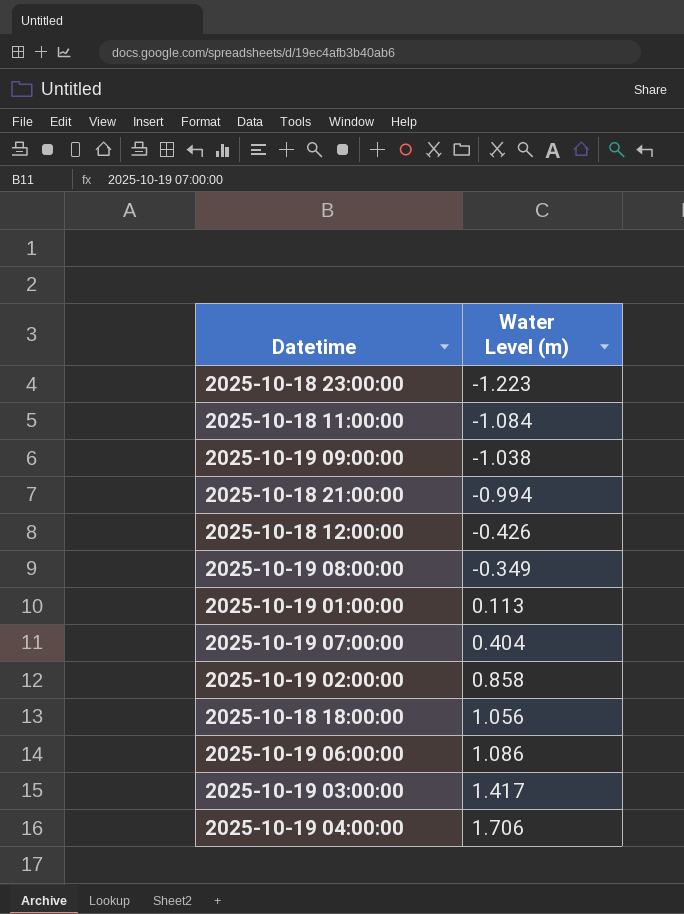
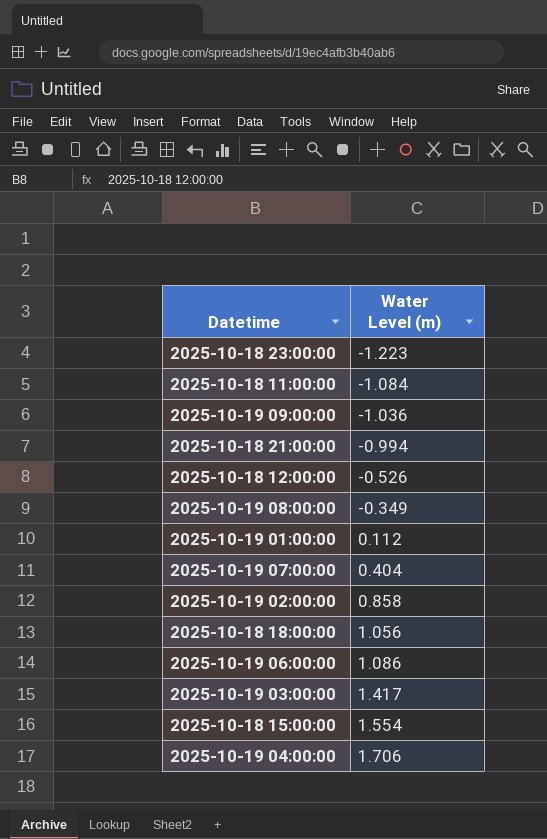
2025-10-19 09:00:00 | Water Level (m): -1.038 -> -1.036
2025-10-18 12:00:00 | Water Level (m): -0.426 -> -0.526
2025-10-19 01:00:00 | Water Level (m): 0.113 -> 0.112
row 2025-10-18 15:00:00: none -> 1.554

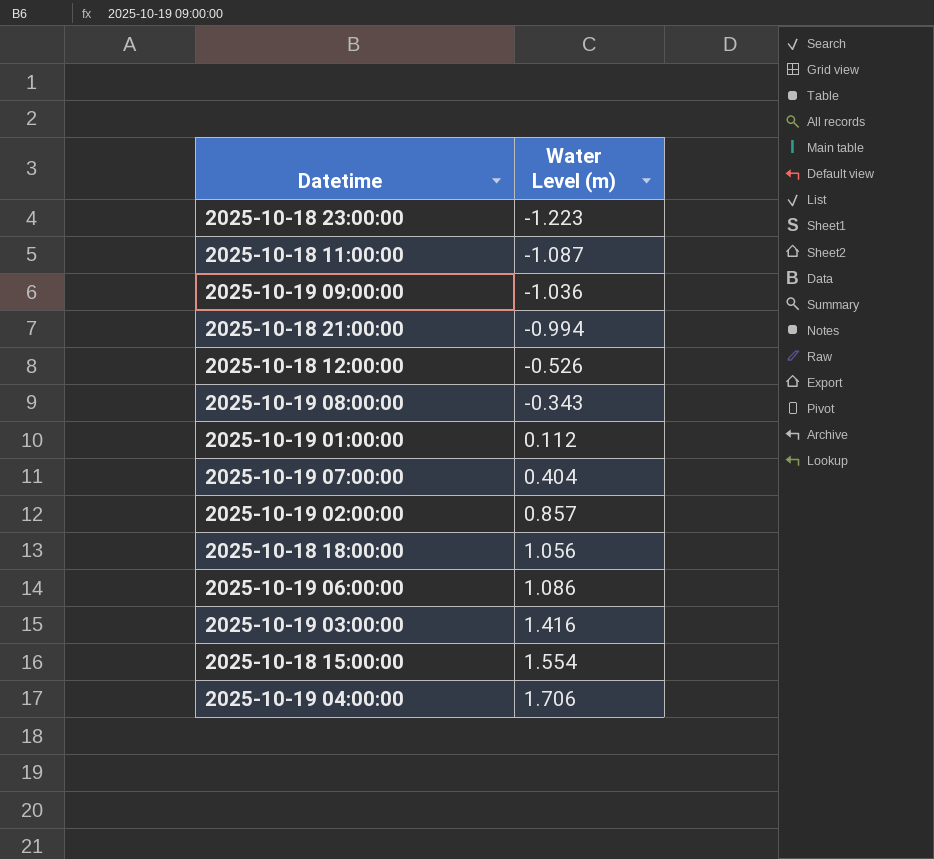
2025-10-18 11:00:00 | Water Level (m): -1.084 -> -1.087
2025-10-19 08:00:00 | Water Level (m): -0.349 -> -0.343
2025-10-19 02:00:00 | Water Level (m): 0.858 -> 0.857
2025-10-19 03:00:00 | Water Level (m): 1.417 -> 1.416

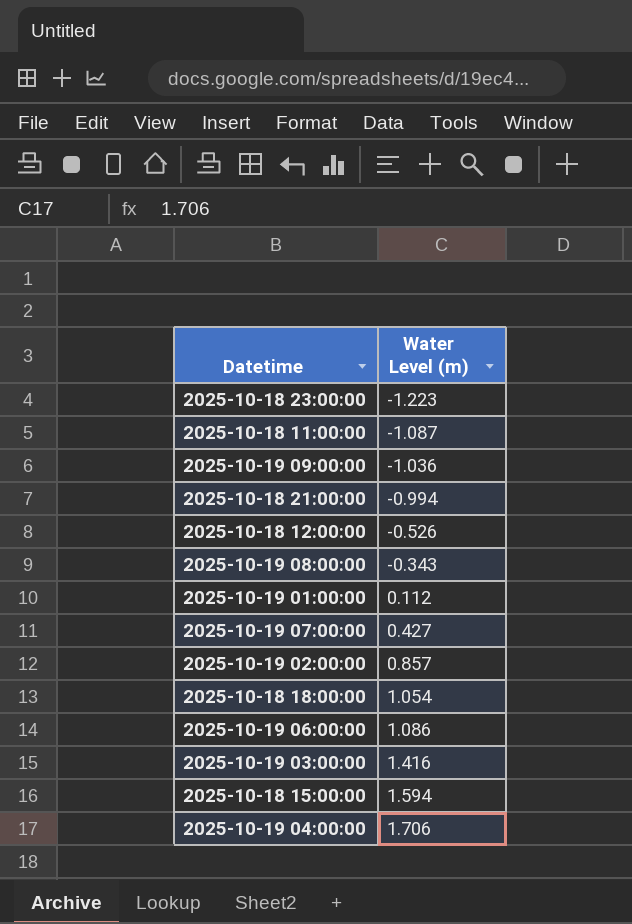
2025-10-19 07:00:00 | Water Level (m): 0.404 -> 0.427
2025-10-18 18:00:00 | Water Level (m): 1.056 -> 1.054
2025-10-18 15:00:00 | Water Level (m): 1.554 -> 1.594

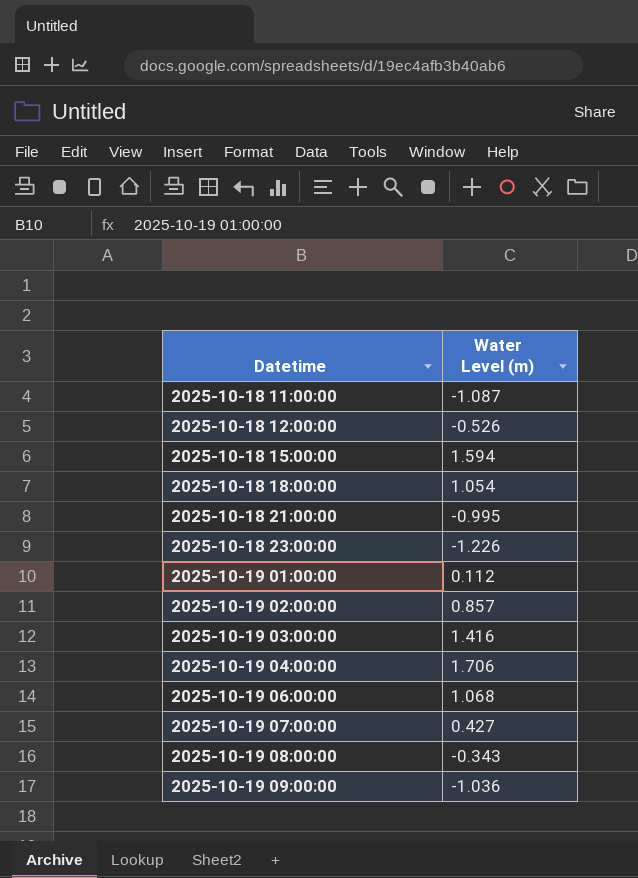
row order: Water Level (m) ascending -> Datetime ascending
2025-10-18 21:00:00 | Water Level (m): -0.994 -> -0.995
2025-10-18 23:00:00 | Water Level (m): -1.223 -> -1.226
2025-10-19 06:00:00 | Water Level (m): 1.086 -> 1.068

